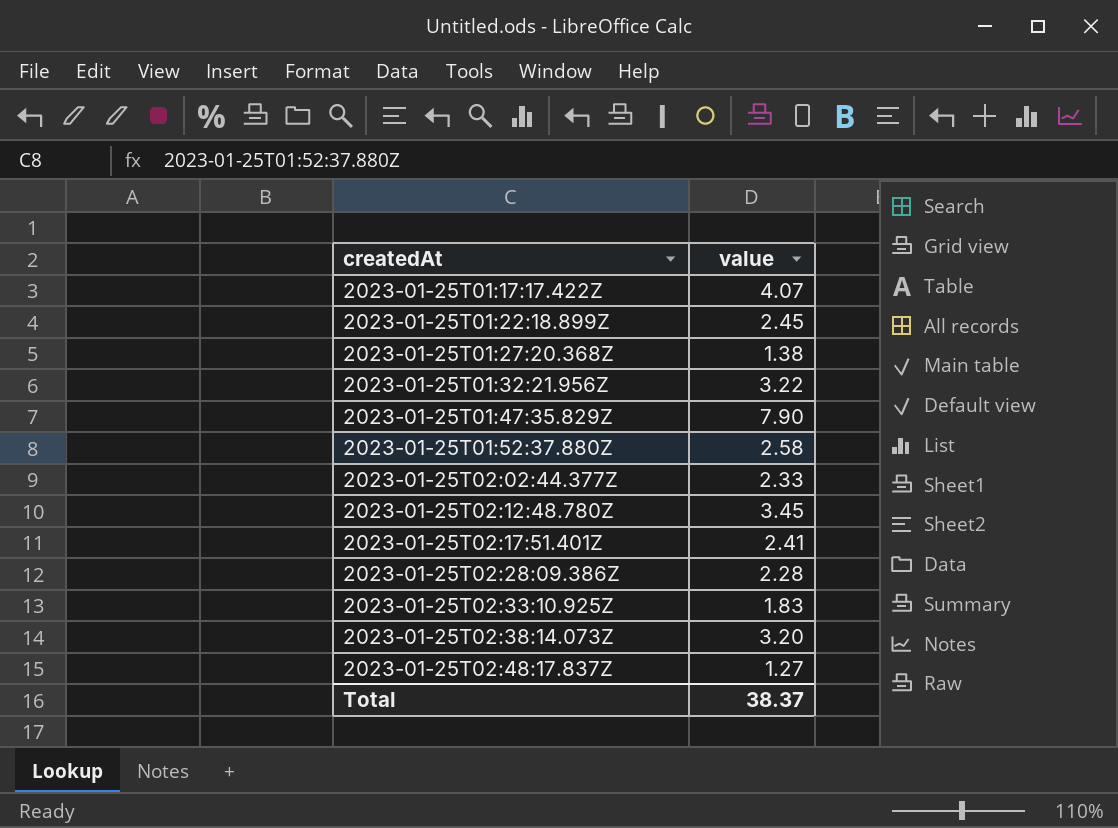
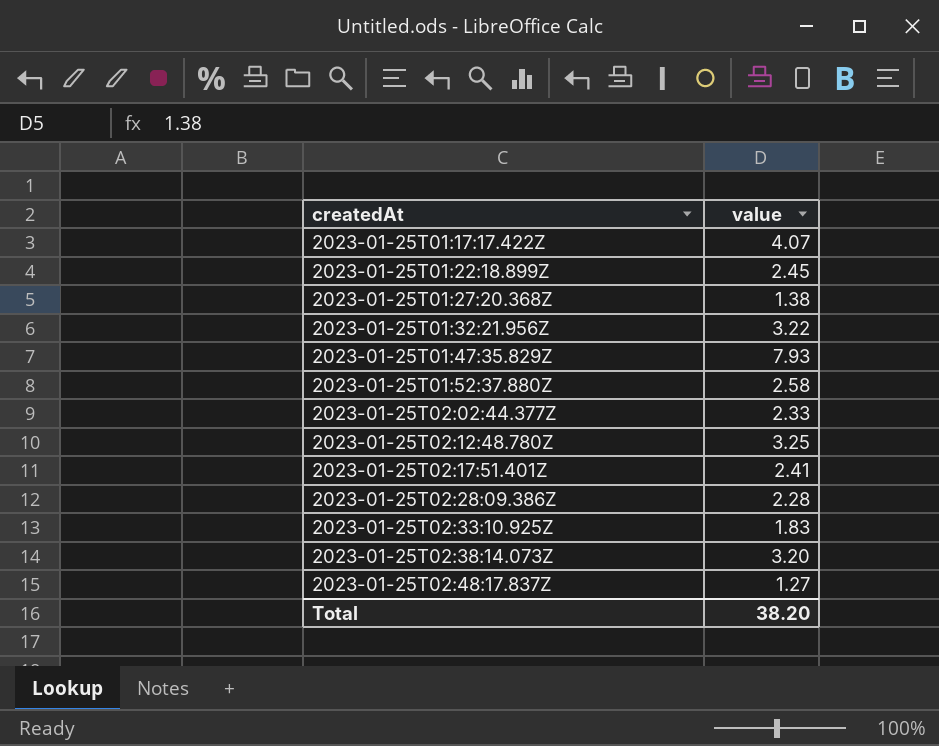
2023-01-25T01:47:35.829Z | value: 7.90 -> 7.93
2023-01-25T02:12:48.780Z | value: 3.45 -> 3.25
Total | value: 38.37 -> 38.20

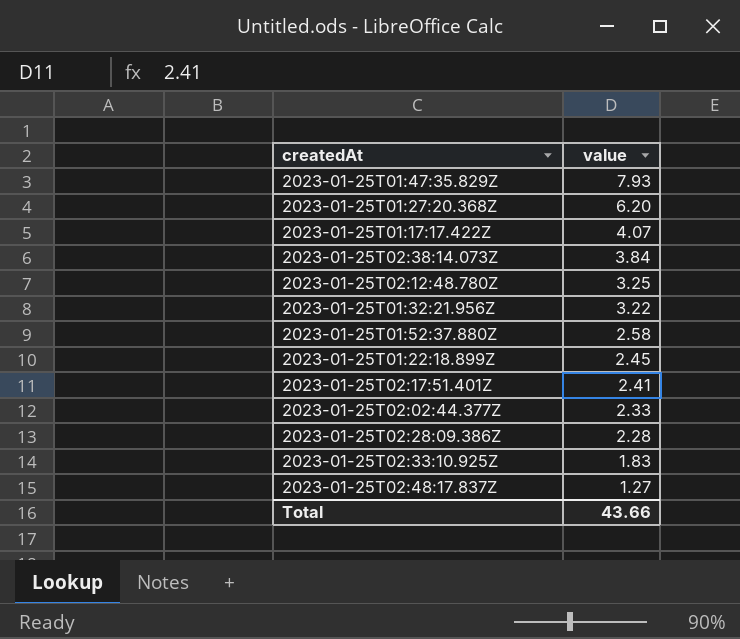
row order: createdAt ascending -> value descending
2023-01-25T01:27:20.368Z | value: 1.38 -> 6.20
2023-01-25T02:38:14.073Z | value: 3.20 -> 3.84
Total | value: 38.20 -> 43.66

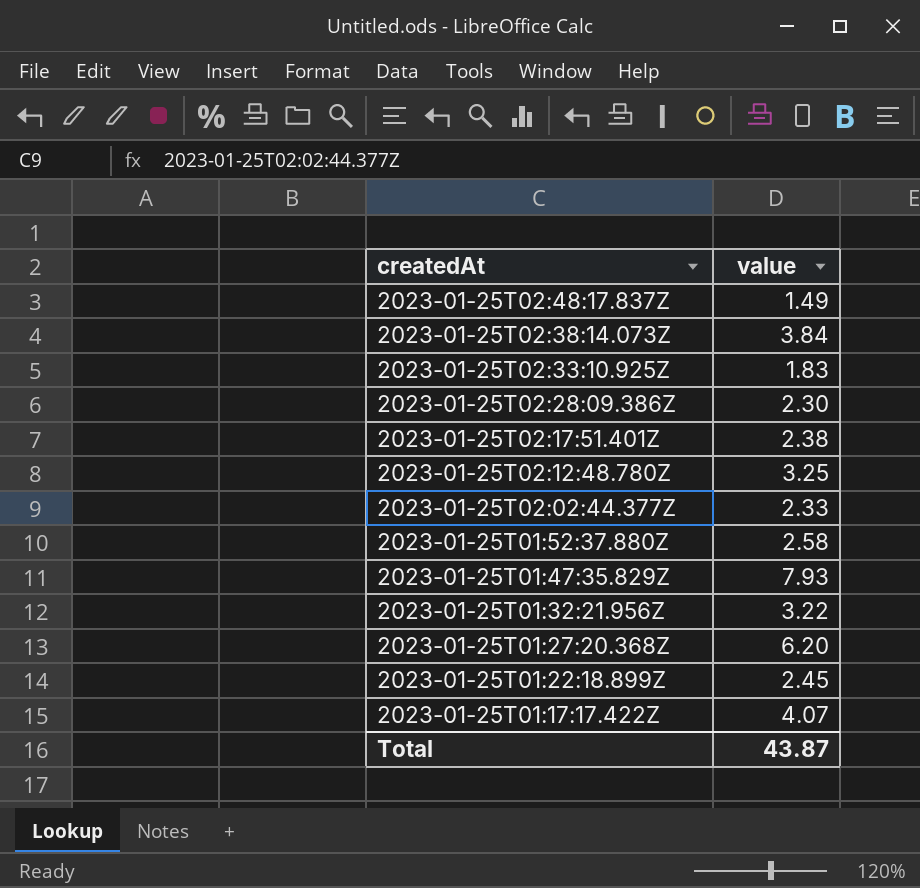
row order: value descending -> createdAt descending
2023-01-25T02:48:17.837Z | value: 1.27 -> 1.49
2023-01-25T02:28:09.386Z | value: 2.28 -> 2.30
2023-01-25T02:17:51.401Z | value: 2.41 -> 2.38
Total | value: 43.66 -> 43.87

